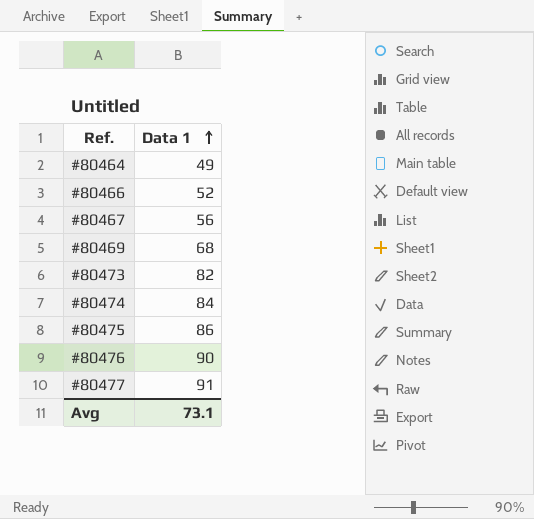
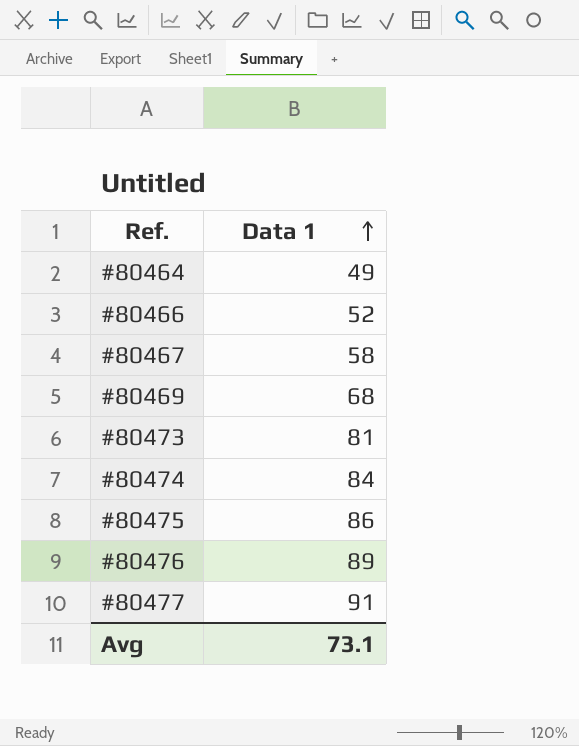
#80467 | Data 1: 56 -> 58
#80473 | Data 1: 82 -> 81
#80476 | Data 1: 90 -> 89

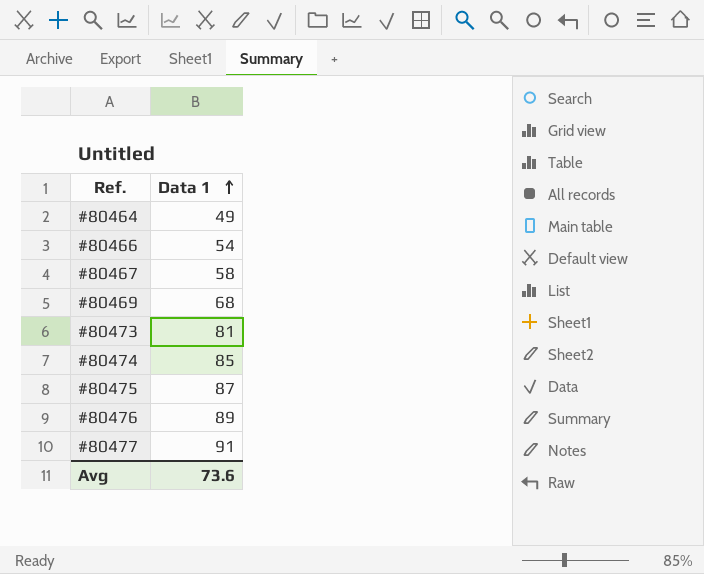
#80466 | Data 1: 52 -> 54
#80474 | Data 1: 84 -> 85
#80475 | Data 1: 86 -> 87
Avg | Data 1: 73.1 -> 73.6

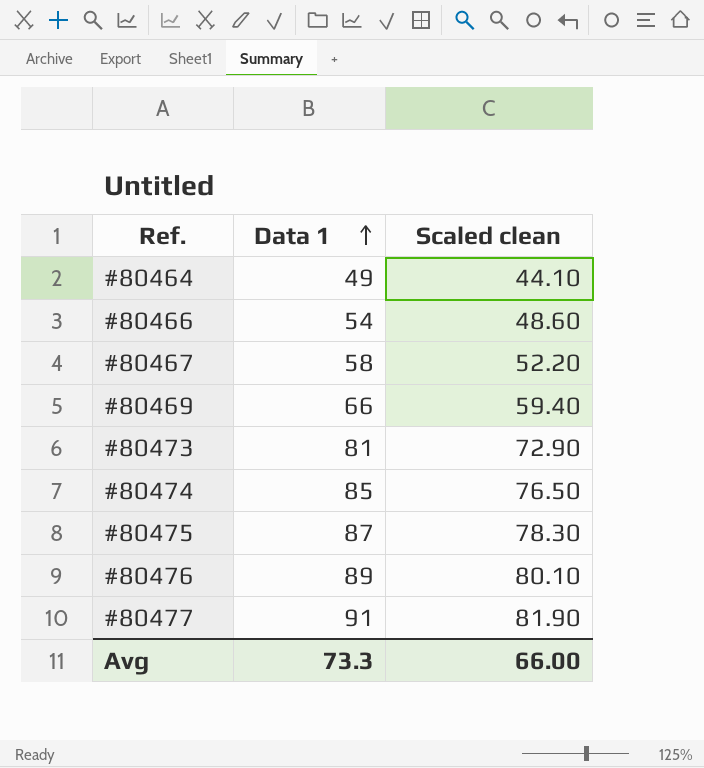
column Scaled clean | formula: none -> [Data 1] * 0.9
#80469 | Data 1: 68 -> 66
Avg | Data 1: 73.6 -> 73.3

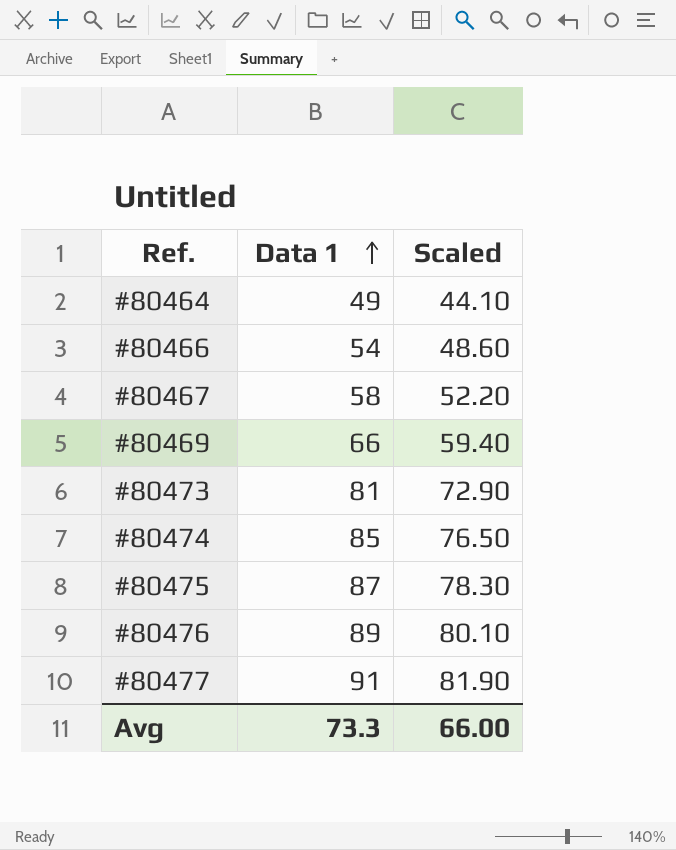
column name: Scaled clean -> Scaled

